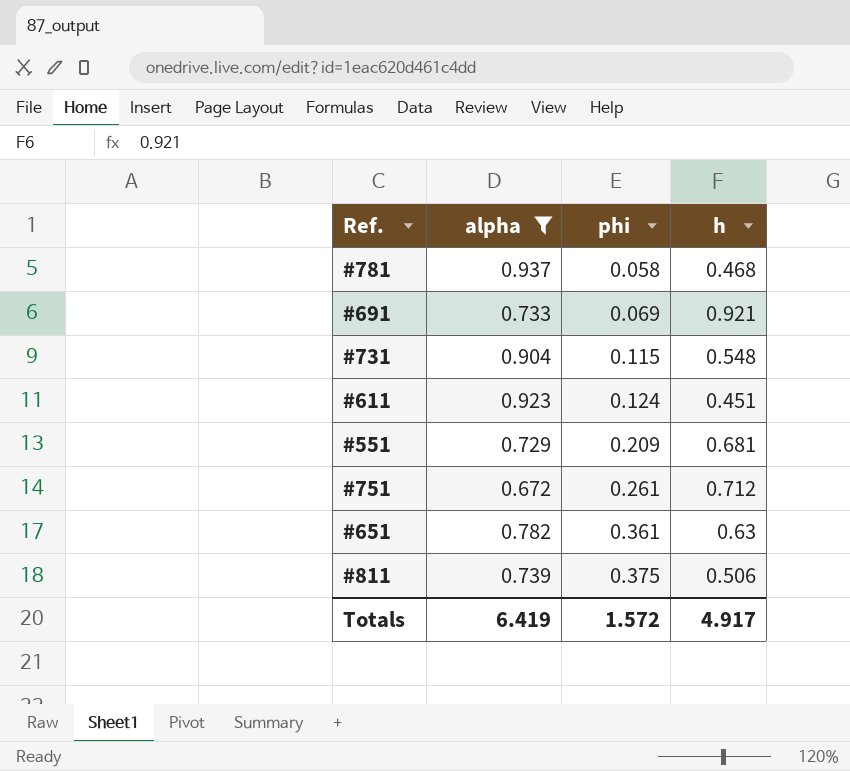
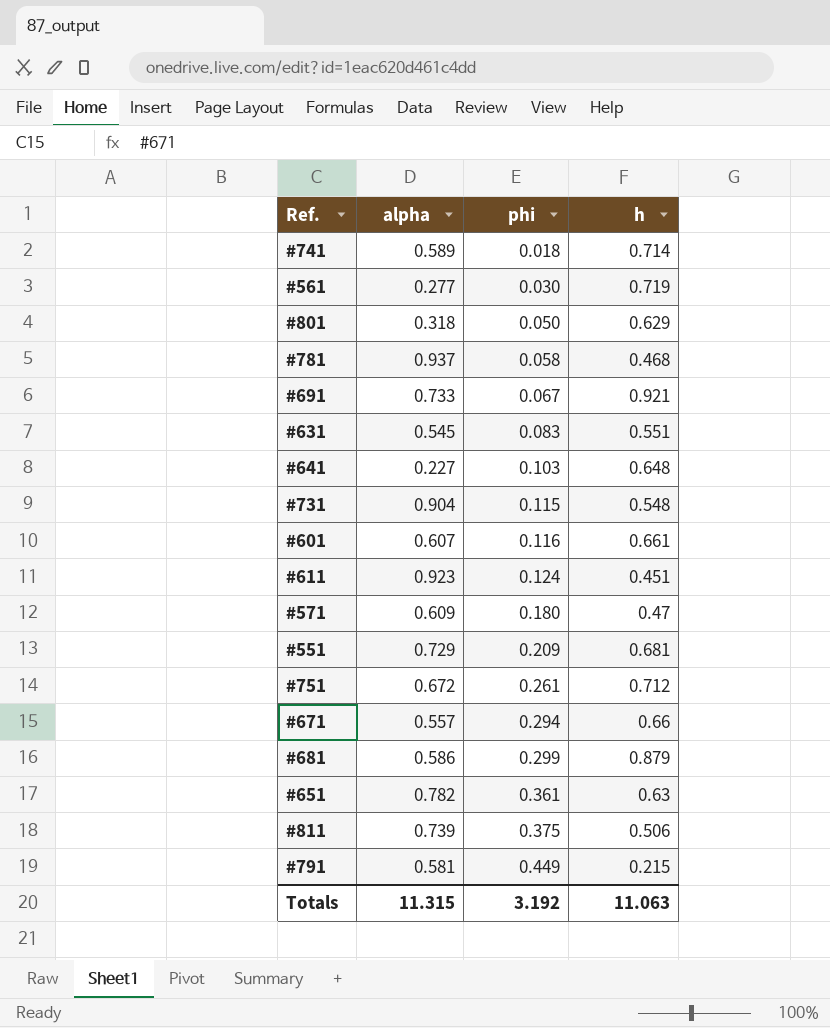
filter: alpha >= 0.672 -> none
#691 | phi: 0.069 -> 0.067
Totals | alpha: 6.419 -> 11.315
Totals | phi: 1.572 -> 3.192
Totals | h: 4.917 -> 11.063

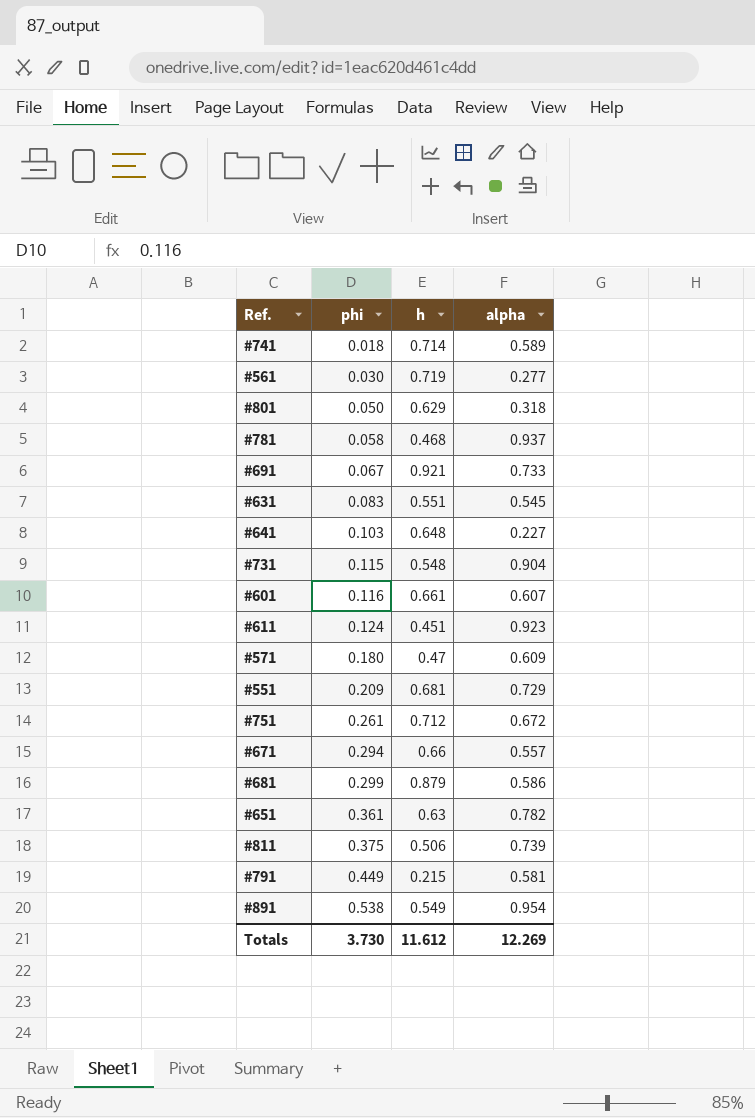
column alpha | position: 2 -> 4
row #891: none -> 0.538 | 0.549 | 0.954
Totals | phi: 3.192 -> 3.730
Totals | h: 11.063 -> 11.612
Totals | alpha: 11.315 -> 12.269

